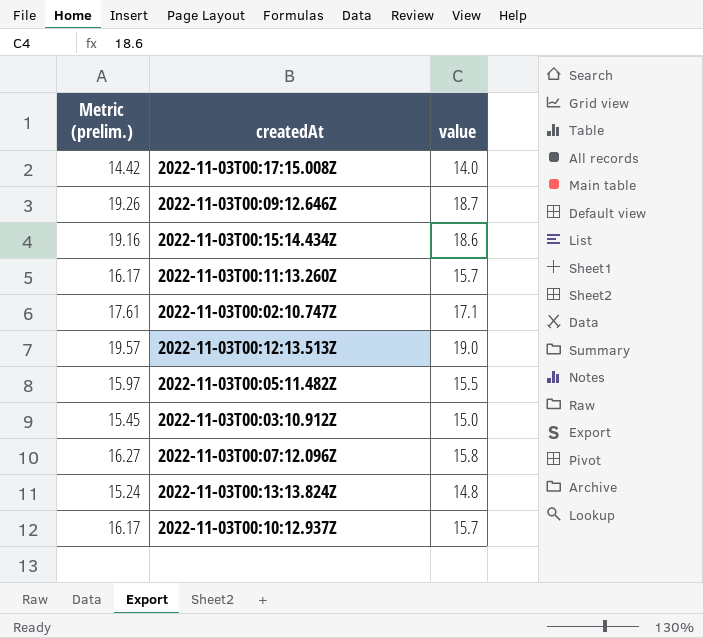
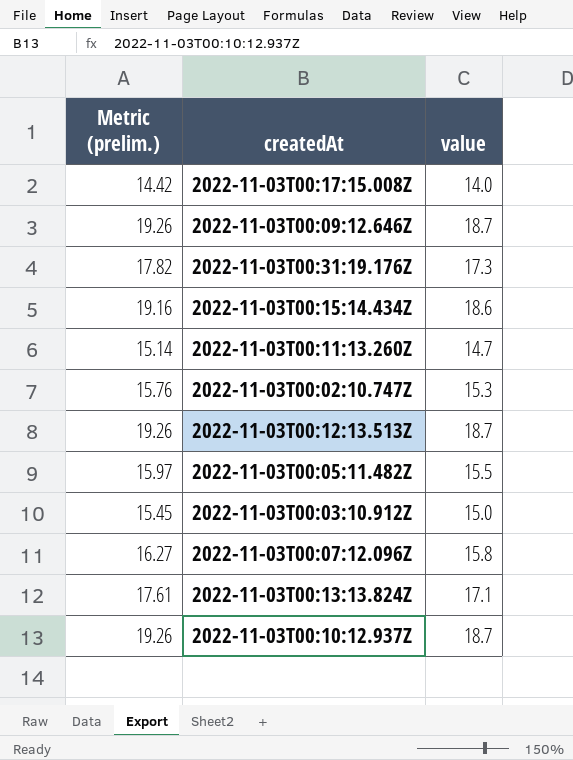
row 2022-11-03T00:31:19.176Z: none -> 17.82 | 17.3
2022-11-03T00:11:13.260Z | Metric (prelim.): 16.17 -> 15.14
2022-11-03T00:11:13.260Z | value: 15.7 -> 14.7
2022-11-03T00:02:10.747Z | Metric (prelim.): 17.61 -> 15.76
2022-11-03T00:02:10.747Z | value: 17.1 -> 15.3
2022-11-03T00:12:13.513Z | Metric (prelim.): 19.57 -> 19.26
2022-11-03T00:12:13.513Z | value: 19.0 -> 18.7
2022-11-03T00:13:13.824Z | Metric (prelim.): 15.24 -> 17.61
2022-11-03T00:13:13.824Z | value: 14.8 -> 17.1
2022-11-03T00:10:12.937Z | Metric (prelim.): 16.17 -> 19.26
2022-11-03T00:10:12.937Z | value: 15.7 -> 18.7

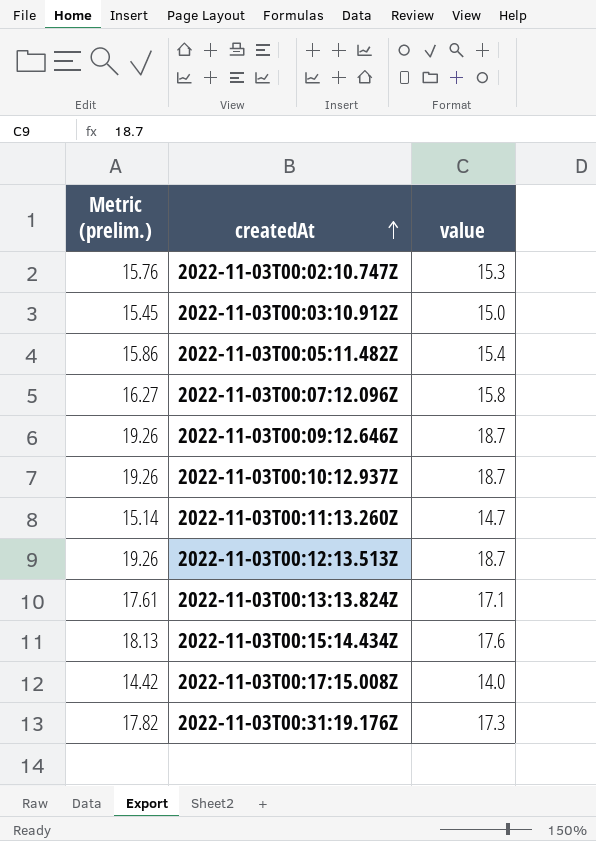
row order: none -> createdAt ascending
2022-11-03T00:05:11.482Z | Metric (prelim.): 15.97 -> 15.86
2022-11-03T00:05:11.482Z | value: 15.5 -> 15.4
2022-11-03T00:15:14.434Z | Metric (prelim.): 19.16 -> 18.13
2022-11-03T00:15:14.434Z | value: 18.6 -> 17.6

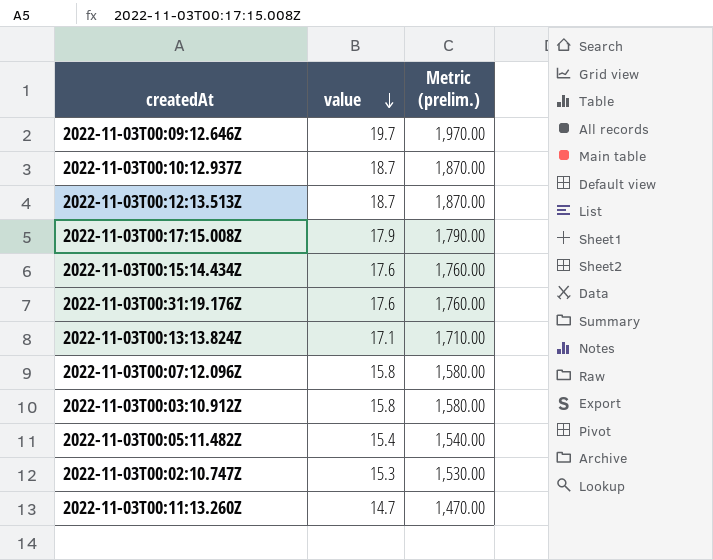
row order: createdAt ascending -> value descending
column Metric (prelim.) | formula: [value] * 1.03 -> [value] * 100
column Metric (prelim.) | position: 1 -> 3
2022-11-03T00:09:12.646Z | value: 18.7 -> 19.7
2022-11-03T00:17:15.008Z | value: 14.0 -> 17.9
2022-11-03T00:31:19.176Z | value: 17.3 -> 17.6
2022-11-03T00:03:10.912Z | value: 15.0 -> 15.8

